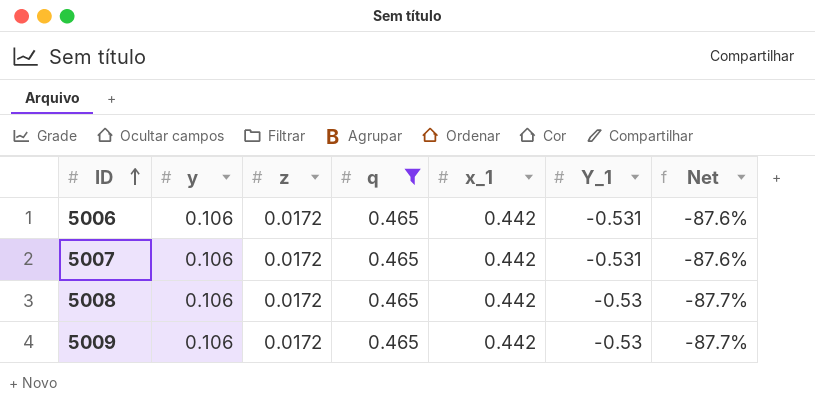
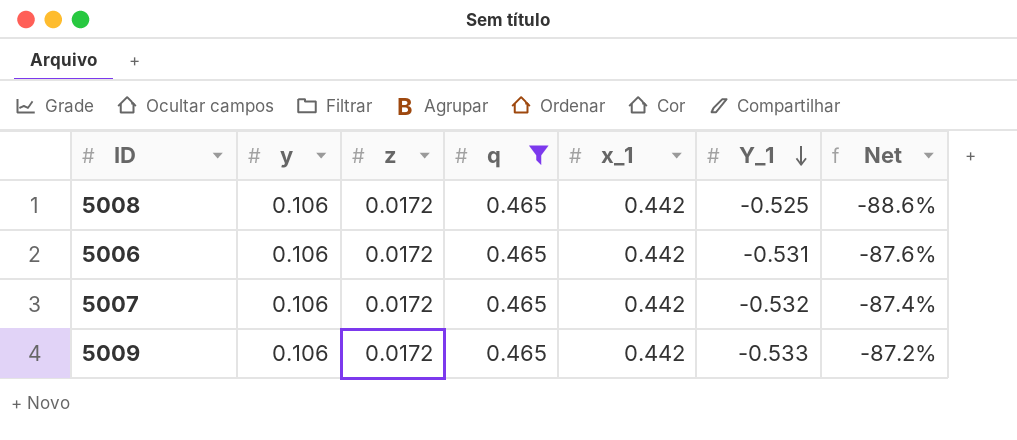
row order: ID ascending -> Y_1 descending
5008 | Y_1: -0.53 -> -0.525
5008 | Net: -87.7% -> -88.6%
5007 | Y_1: -0.531 -> -0.532
5007 | Net: -87.6% -> -87.4%
5009 | Y_1: -0.53 -> -0.533
5009 | Net: -87.7% -> -87.2%

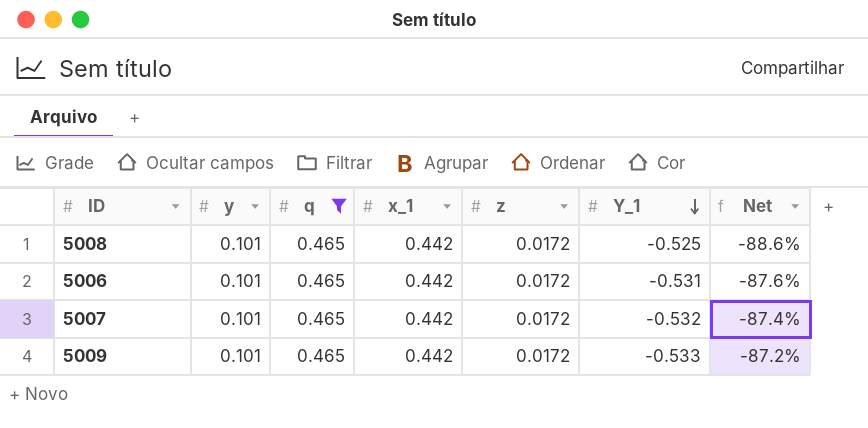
column z | position: 3 -> 5
5008 | y: 0.106 -> 0.101
5006 | y: 0.106 -> 0.101
5007 | y: 0.106 -> 0.101
5009 | y: 0.106 -> 0.101

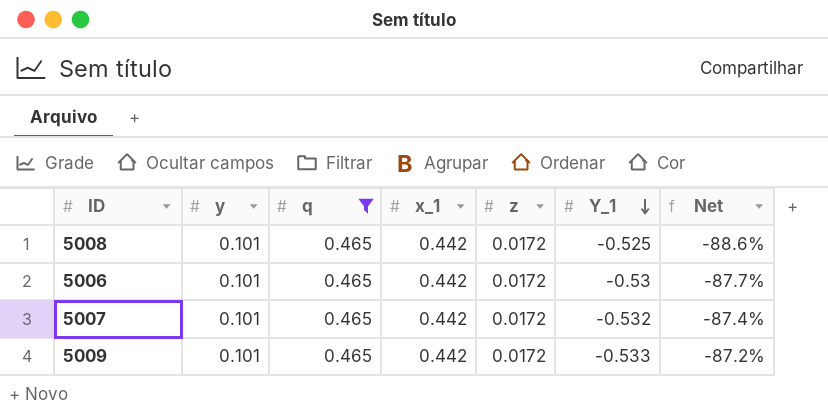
5006 | Y_1: -0.531 -> -0.53
5006 | Net: -87.6% -> -87.7%

